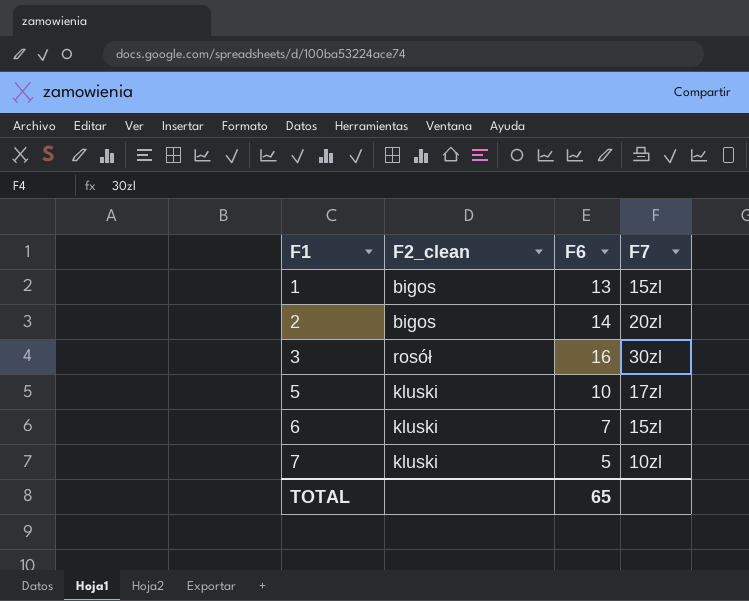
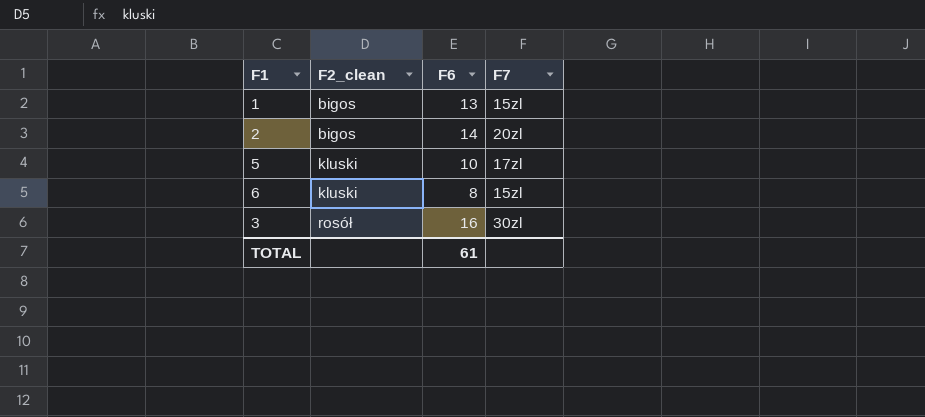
row order: F1 ascending -> F2_clean ascending
row 7: kluski | 5 | 10zl -> none
6 | F6: 7 -> 8
TOTAL | F6: 65 -> 61

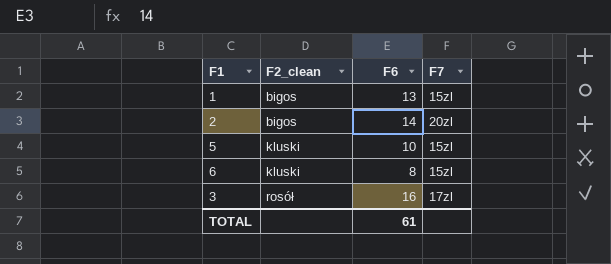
5 | F7: 17zl -> 15zl
3 | F7: 30zl -> 17zl

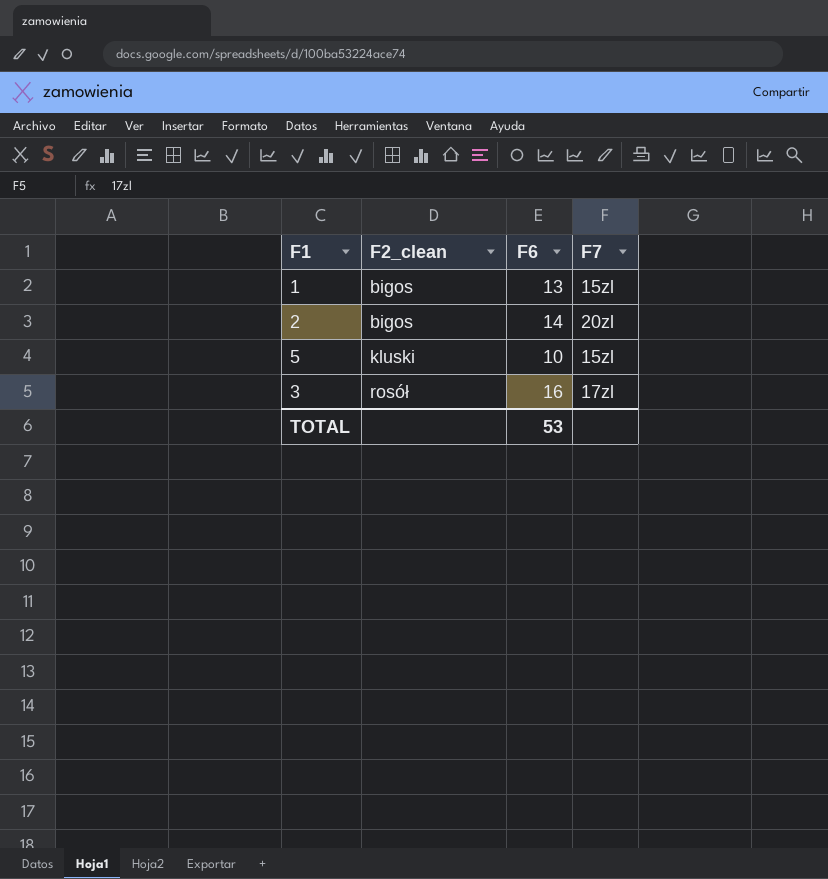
row 6: kluski | 8 | 15zl -> none
TOTAL | F6: 61 -> 53

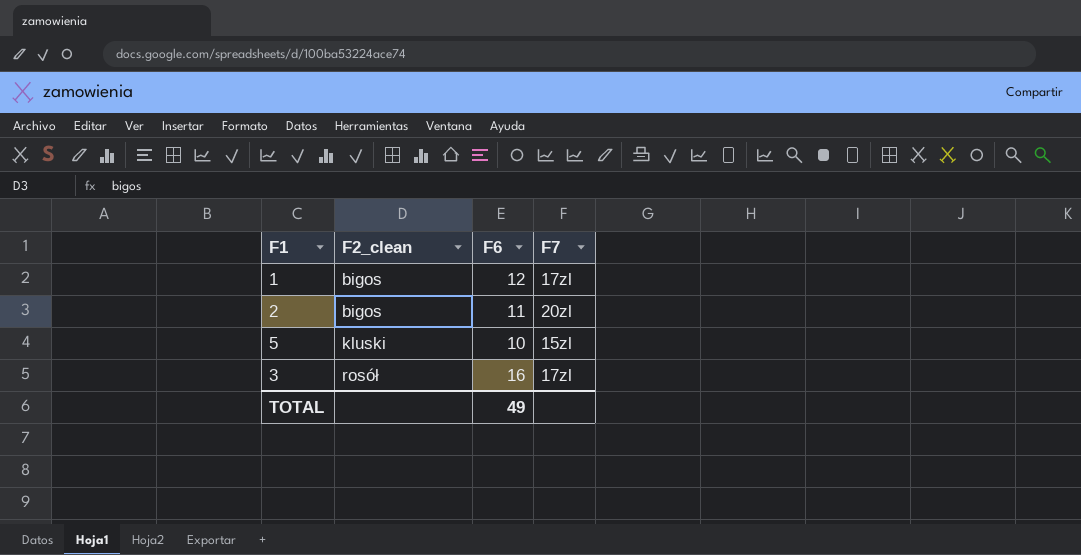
1 | F6: 13 -> 12
1 | F7: 15zl -> 17zl
2 | F6: 14 -> 11
TOTAL | F6: 53 -> 49

